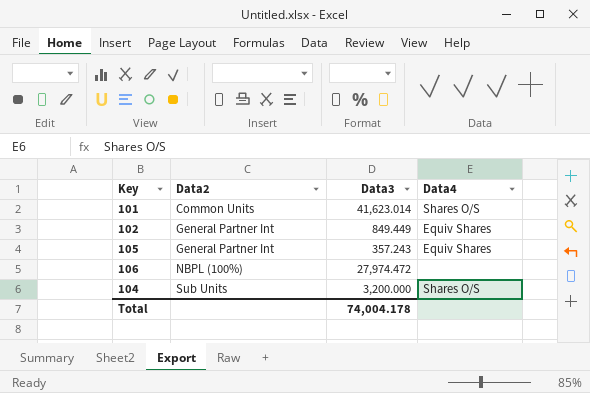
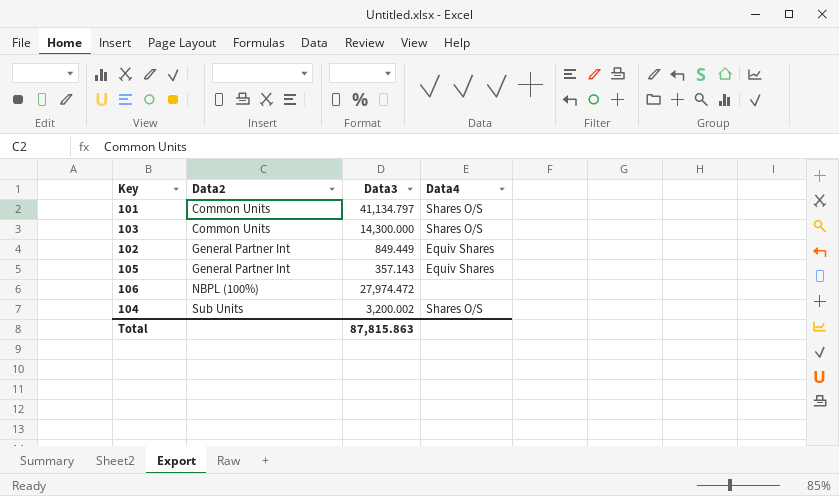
101 | Data3: 41,623.014 -> 41,134.797
row 103: none -> Common Units | 14,300.000 | Shares O/S
105 | Data3: 357.243 -> 357.143
104 | Data3: 3,200.000 -> 3,200.002
Total | Data3: 74,004.178 -> 87,815.863

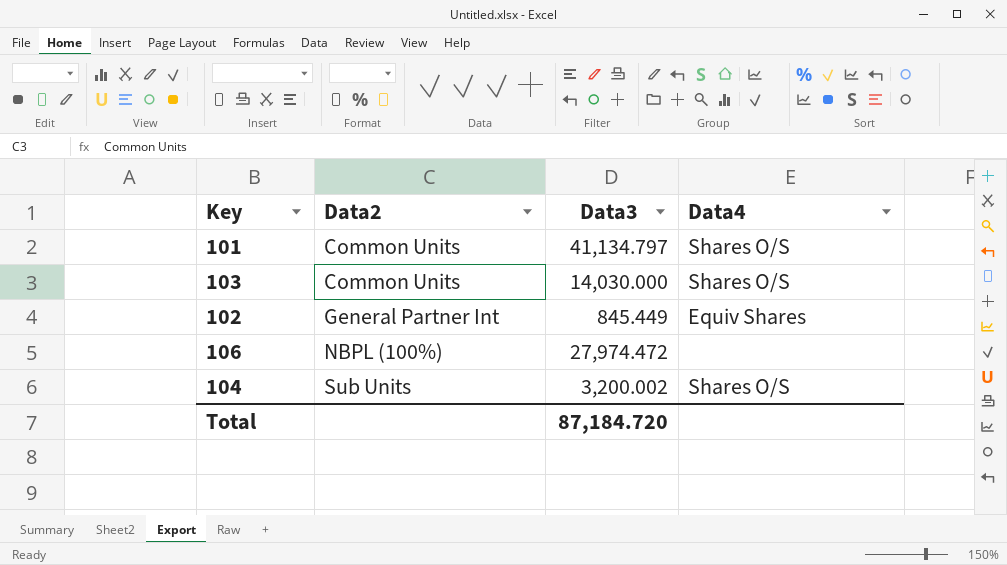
row 105: General Partner Int | 357.143 | Equiv Shares -> none
103 | Data3: 14,300.000 -> 14,030.000
102 | Data3: 849.449 -> 845.449
Total | Data3: 87,815.863 -> 87,184.720

